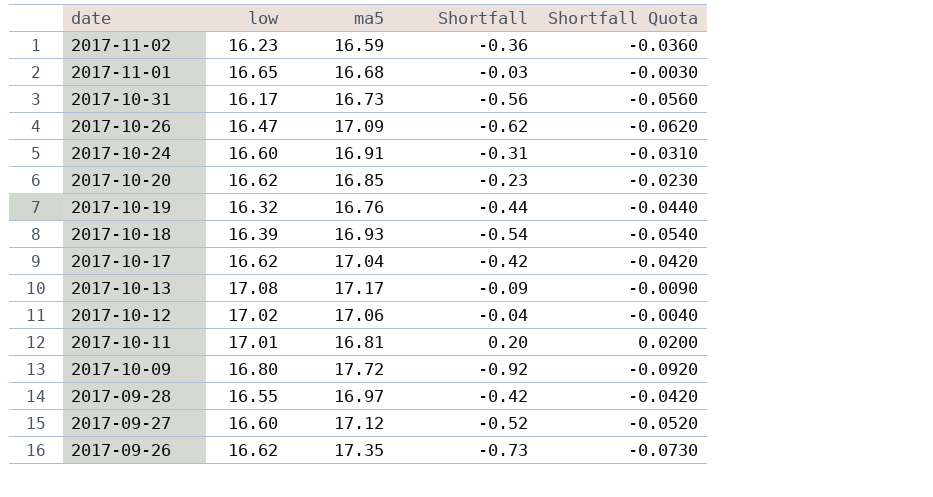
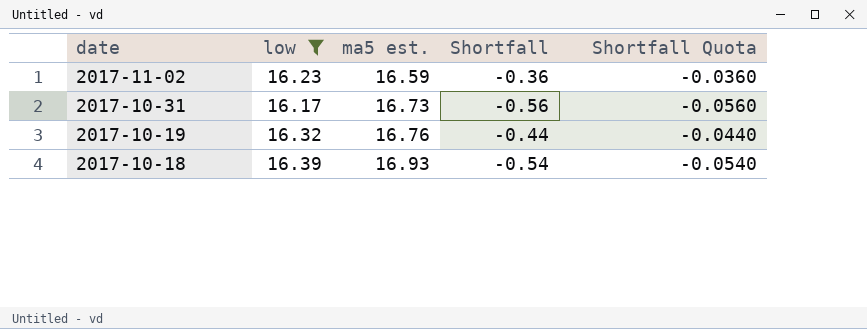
filter: none -> low <= 16.39
column name: ma5 -> ma5 est.

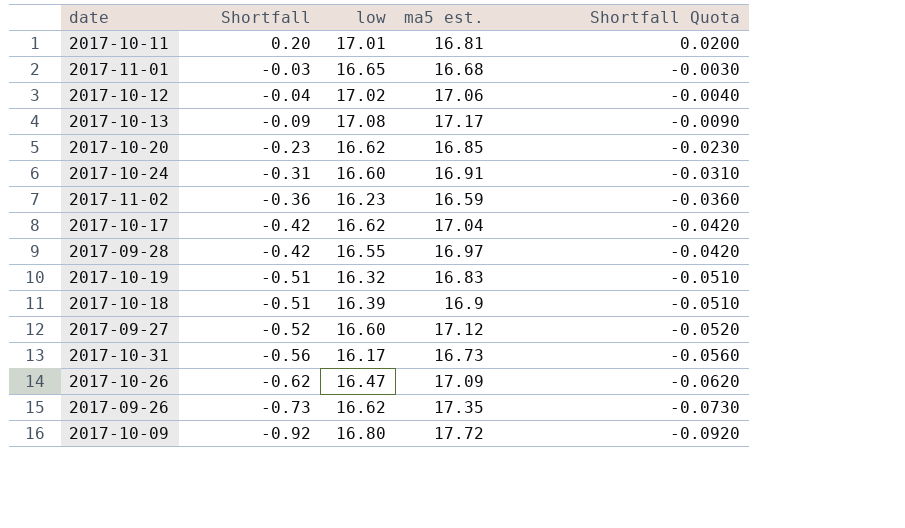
filter: low <= 16.39 -> none
row order: date descending -> Shortfall descending
column Shortfall | position: 4 -> 2
2017-10-19 | Shortfall: -0.44 -> -0.51
2017-10-19 | ma5 est.: 16.76 -> 16.83
2017-10-19 | Shortfall Quota: -0.0440 -> -0.0510
2017-10-18 | Shortfall: -0.54 -> -0.51
2017-10-18 | ma5 est.: 16.93 -> 16.9
2017-10-18 | Shortfall Quota: -0.0540 -> -0.0510

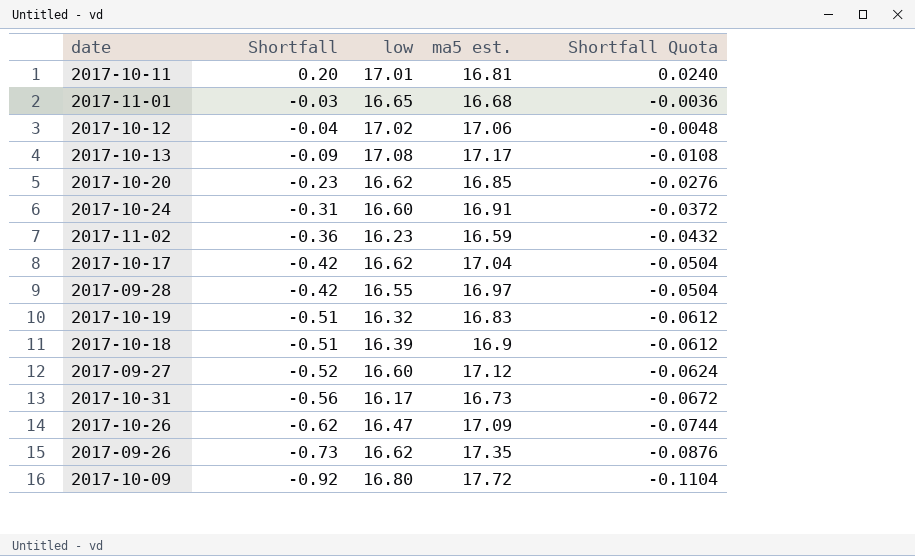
column Shortfall Quota | formula: [Shortfall] * 0.1 -> [Shortfall] * 0.12

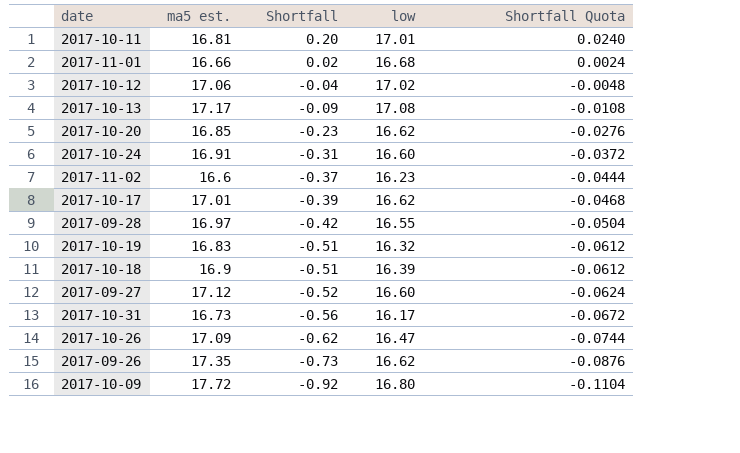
column ma5 est. | position: 4 -> 2
2017-11-01 | ma5 est.: 16.68 -> 16.66
2017-11-01 | Shortfall: -0.03 -> 0.02
2017-11-01 | low: 16.65 -> 16.68
2017-11-01 | Shortfall Quota: -0.0036 -> 0.0024
2017-11-02 | ma5 est.: 16.59 -> 16.6
2017-11-02 | Shortfall: -0.36 -> -0.37
2017-11-02 | Shortfall Quota: -0.0432 -> -0.0444
2017-10-17 | ma5 est.: 17.04 -> 17.01
2017-10-17 | Shortfall: -0.42 -> -0.39
2017-10-17 | Shortfall Quota: -0.0504 -> -0.0468

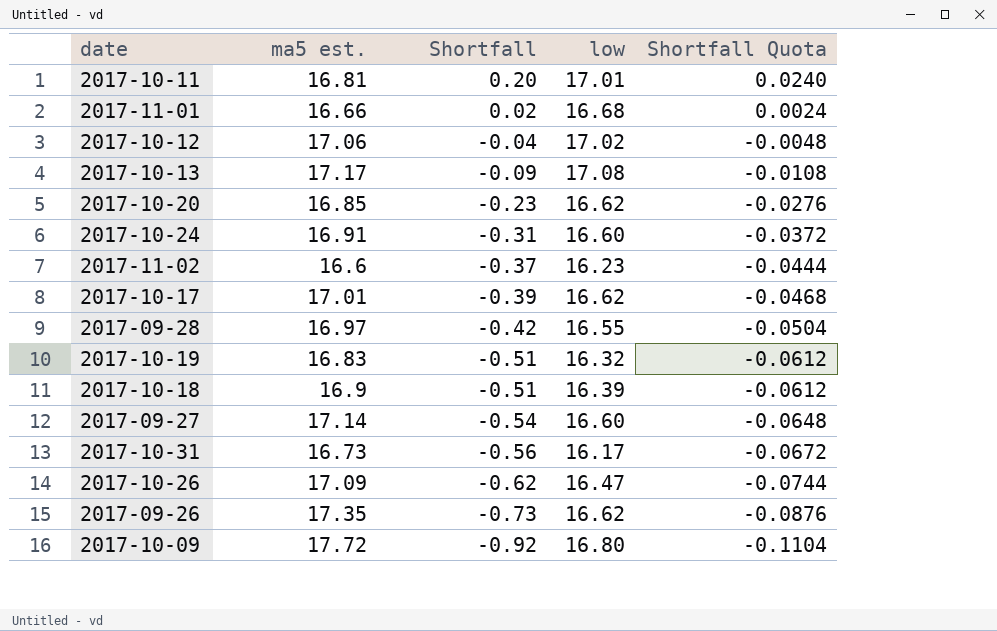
2017-09-27 | ma5 est.: 17.12 -> 17.14
2017-09-27 | Shortfall: -0.52 -> -0.54
2017-09-27 | Shortfall Quota: -0.0624 -> -0.0648

